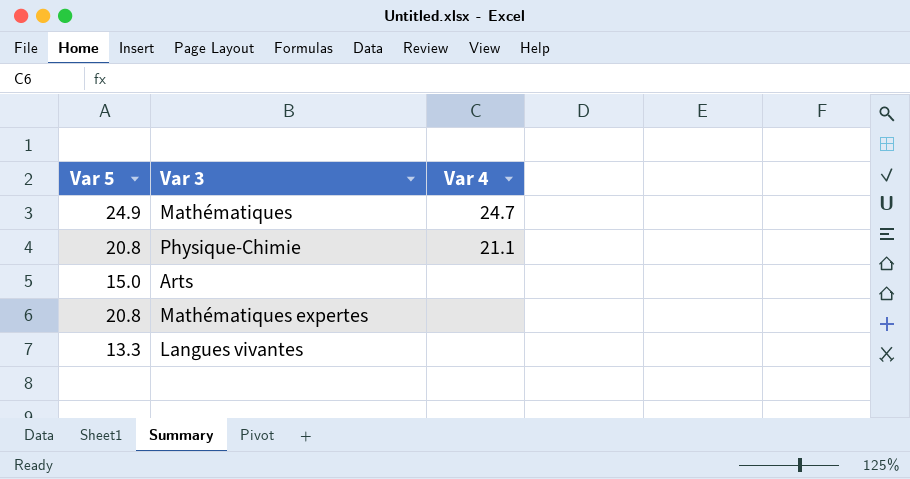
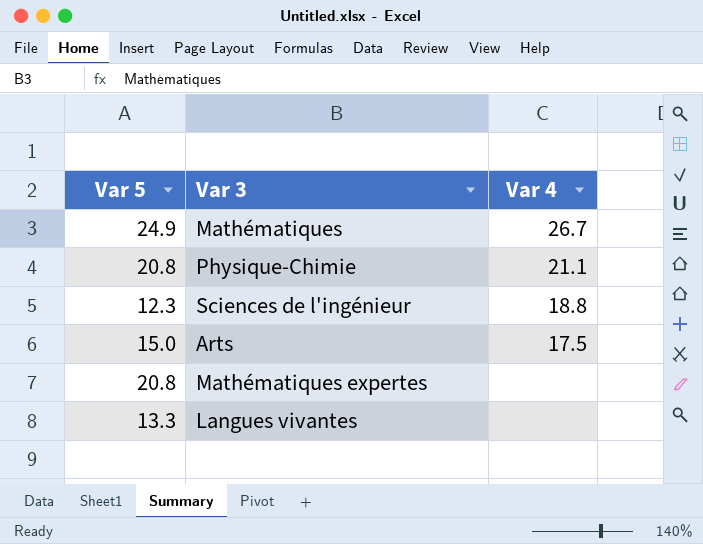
Mathématiques | Var 4: 24.7 -> 26.7
row Sciences de l'ingénieur: none -> 12.3 | 18.8
Arts | Var 4: none -> 17.5

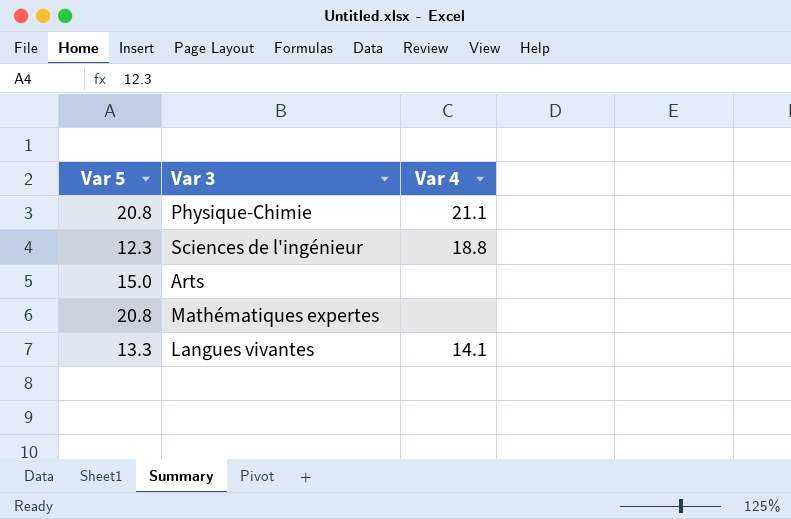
row Mathématiques: 24.9 | 26.7 -> none
Arts | Var 4: 17.5 -> none
Langues vivantes | Var 4: none -> 14.1

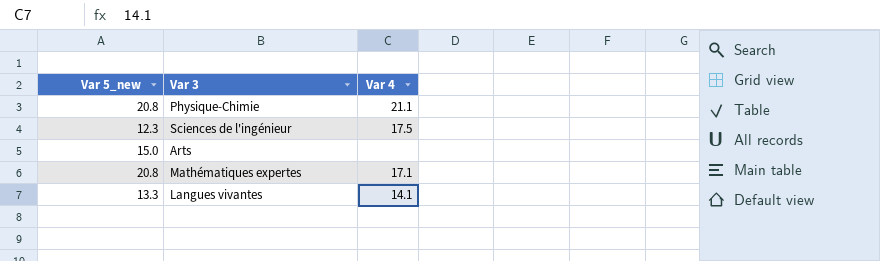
column name: Var 5 -> Var 5_new
Sciences de l'ingénieur | Var 4: 18.8 -> 17.5
Mathématiques expertes | Var 4: none -> 17.1

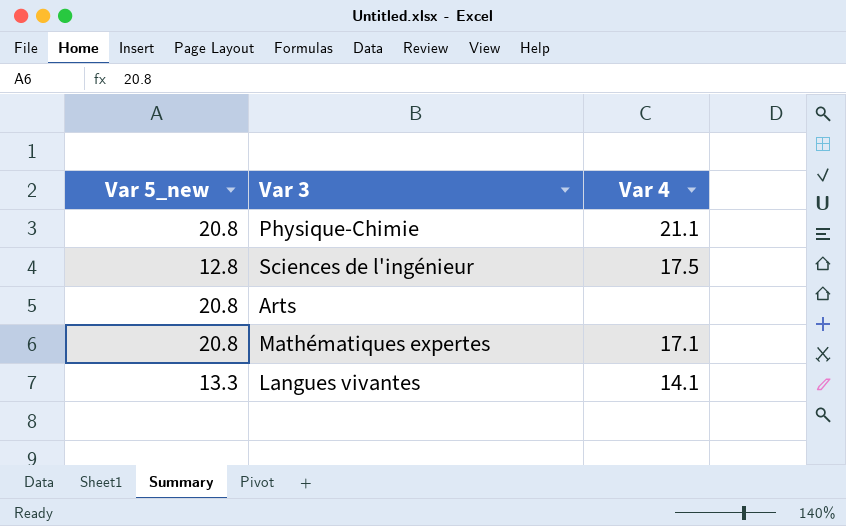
Sciences de l'ingénieur | Var 5_new: 12.3 -> 12.8
Arts | Var 5_new: 15.0 -> 20.8

